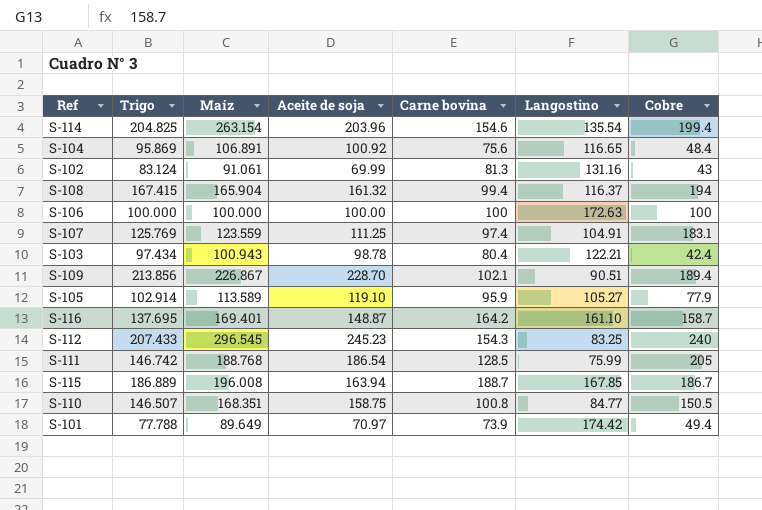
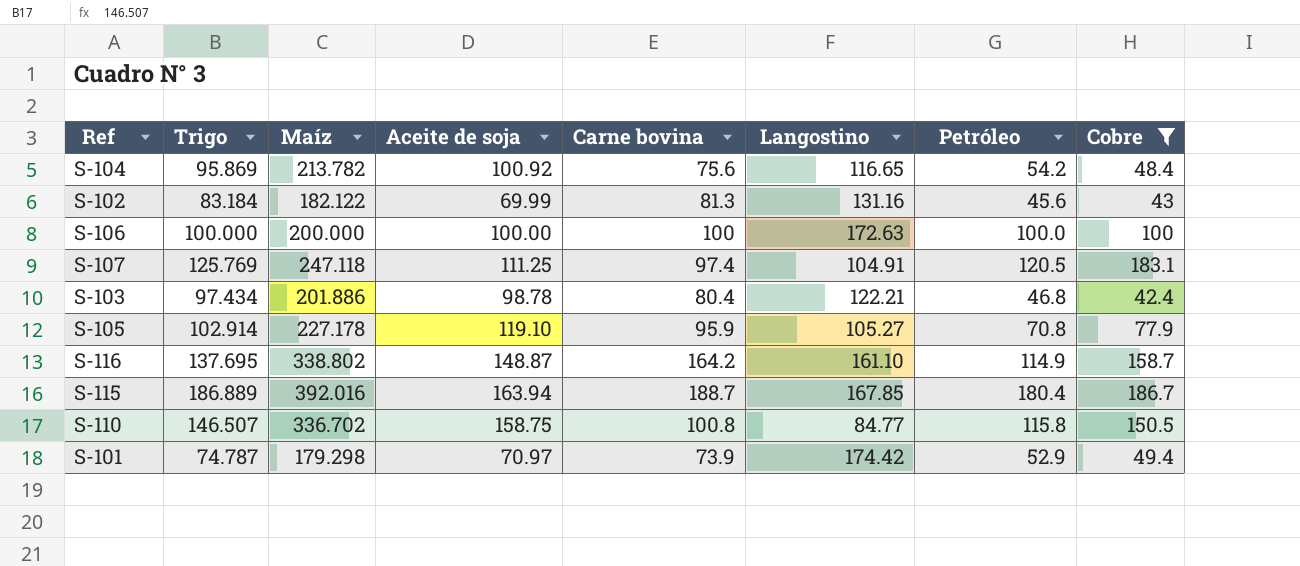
filter: none -> Cobre <= 186.7
column Petróleo | position: none -> 7
S-104 | Maíz: 106.891 -> 213.782
S-102 | Trigo: 83.124 -> 83.184
S-102 | Maíz: 91.061 -> 182.122
S-106 | Maíz: 100.000 -> 200.000
S-107 | Maíz: 123.559 -> 247.118
S-103 | Maíz: 100.943 -> 201.886
S-105 | Maíz: 113.589 -> 227.178
S-116 | Maíz: 169.401 -> 338.802
S-115 | Maíz: 196.008 -> 392.016
S-110 | Maíz: 168.351 -> 336.702
S-101 | Trigo: 77.788 -> 74.787
S-101 | Maíz: 89.649 -> 179.298

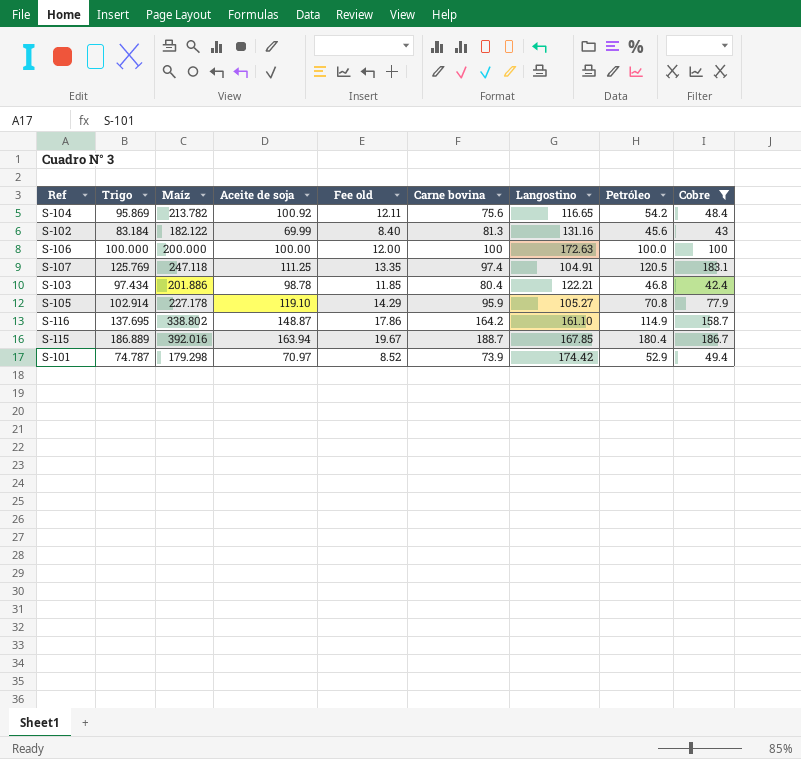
column Fee old | formula: none -> [Aceite de soja] * 0.12
row S-110: 146.507 | 336.702 | 158.75 | 100.8 | 84.77 | 115.8 | 150.5 -> none

